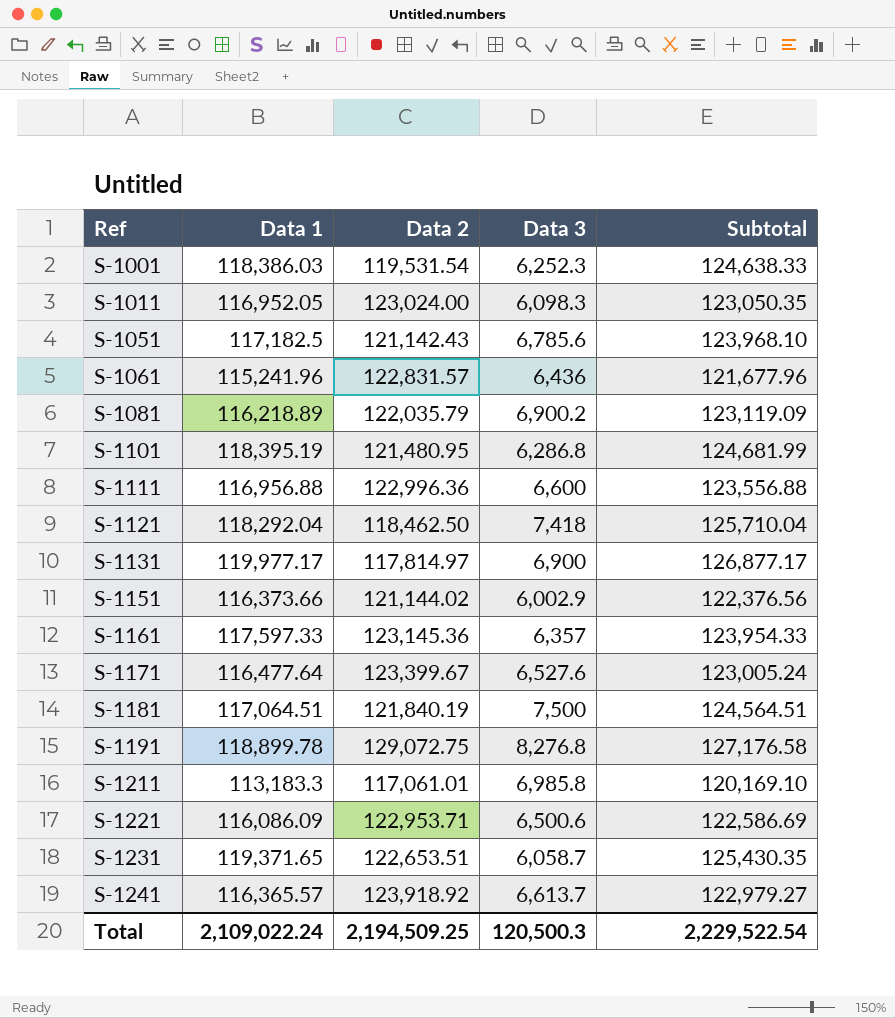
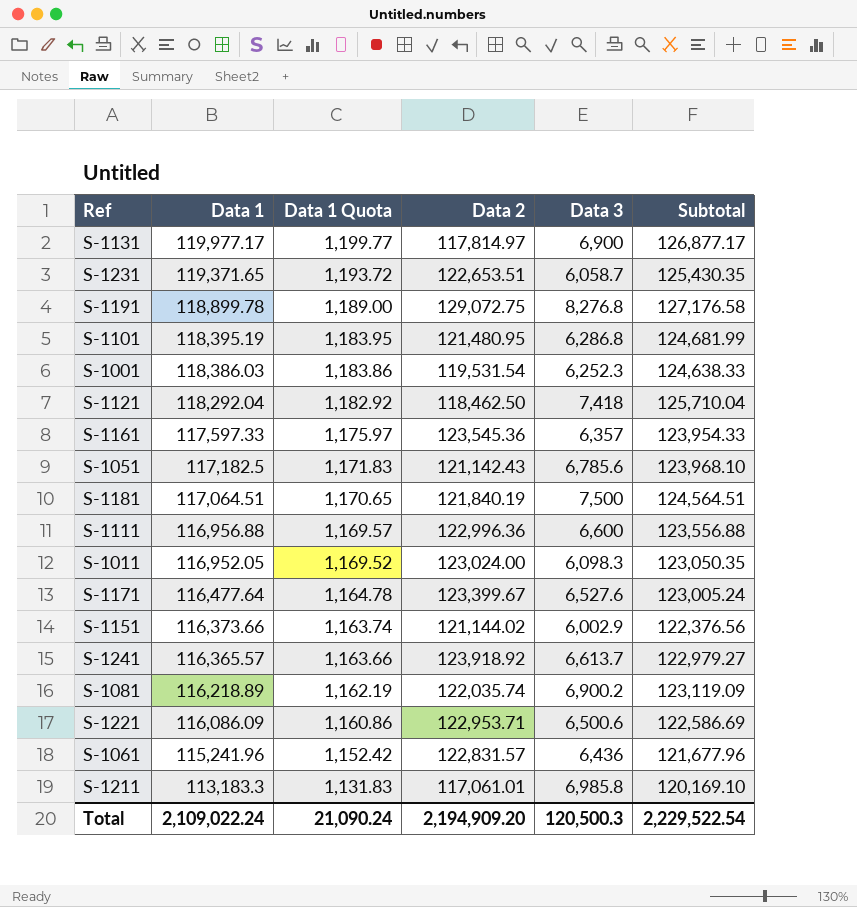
row order: Ref ascending -> Data 1 descending
column Data 1 Quota | formula: none -> [Data 1] * 0.01
S-1161 | Data 2: 123,145.36 -> 123,545.36
S-1081 | Data 2: 122,035.79 -> 122,035.74
Total | Data 2: 2,194,509.25 -> 2,194,909.20

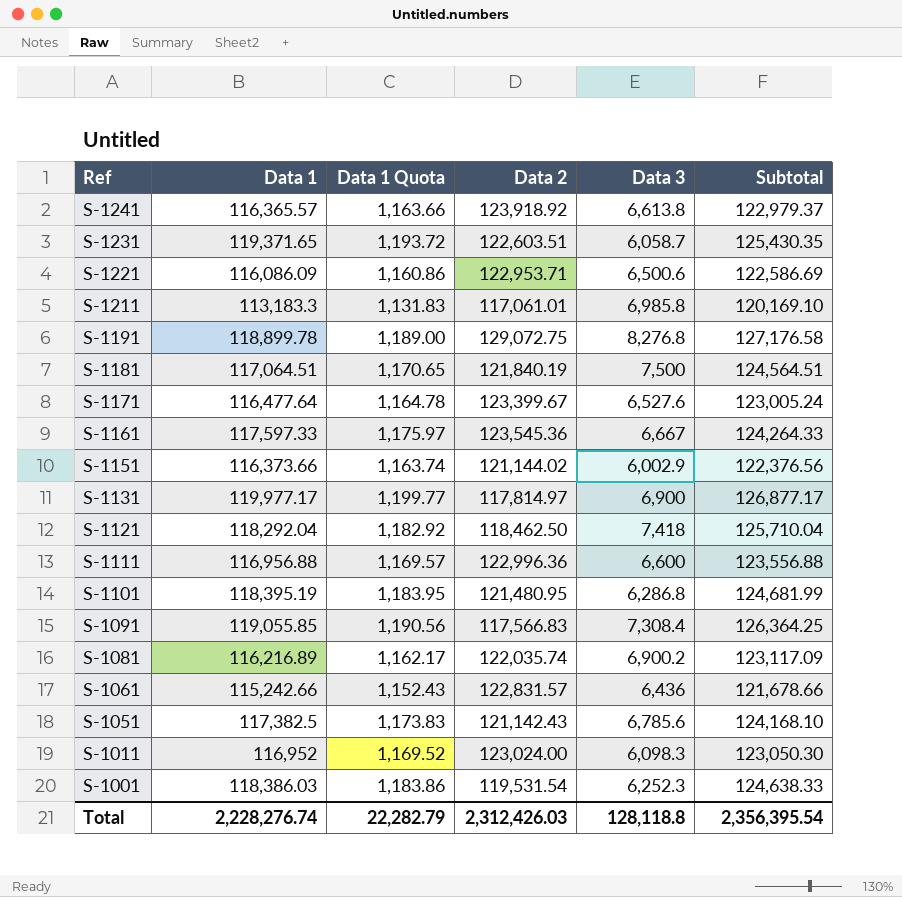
row order: Data 1 descending -> Ref descending
S-1241 | Data 3: 6,613.7 -> 6,613.8
S-1241 | Subtotal: 122,979.27 -> 122,979.37
S-1231 | Data 2: 122,653.51 -> 122,603.51
S-1161 | Data 3: 6,357 -> 6,667
S-1161 | Subtotal: 123,954.33 -> 124,264.33
row S-1091: none -> 119,055.85 | 1,190.56 | 117,566.83 | 7,308.4 | 126,364.25
S-1081 | Data 1: 116,218.89 -> 116,216.89
S-1081 | Data 1 Quota: 1,162.19 -> 1,162.17
S-1081 | Subtotal: 123,119.09 -> 123,117.09
S-1061 | Data 1: 115,241.96 -> 115,242.66
S-1061 | Data 1 Quota: 1,152.42 -> 1,152.43
S-1061 | Subtotal: 121,677.96 -> 121,678.66
S-1051 | Data 1: 117,182.5 -> 117,382.5
S-1051 | Data 1 Quota: 1,171.83 -> 1,173.83
S-1051 | Subtotal: 123,968.10 -> 124,168.10
S-1011 | Data 1: 116,952.05 -> 116,952
S-1011 | Subtotal: 123,050.35 -> 123,050.30
Total | Data 1: 2,109,022.24 -> 2,228,276.74
Total | Data 1 Quota: 21,090.24 -> 22,282.79
Total | Data 2: 2,194,909.20 -> 2,312,426.03
Total | Data 3: 120,500.3 -> 128,118.8
Total | Subtotal: 2,229,522.54 -> 2,356,395.54

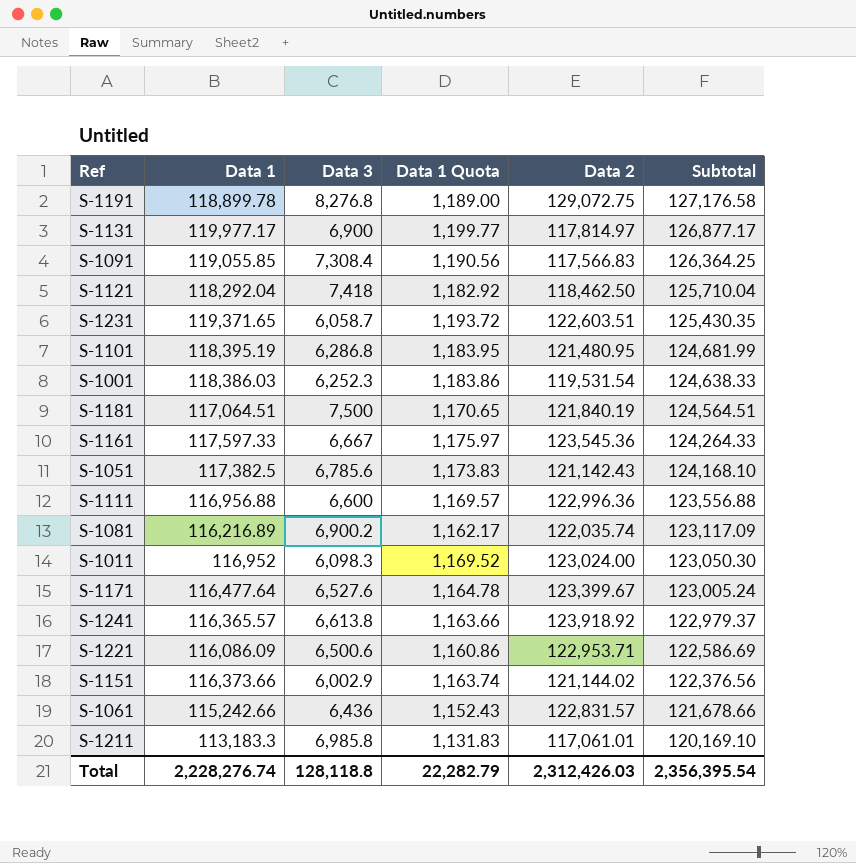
row order: Ref descending -> Subtotal descending
column Data 3 | position: 5 -> 3

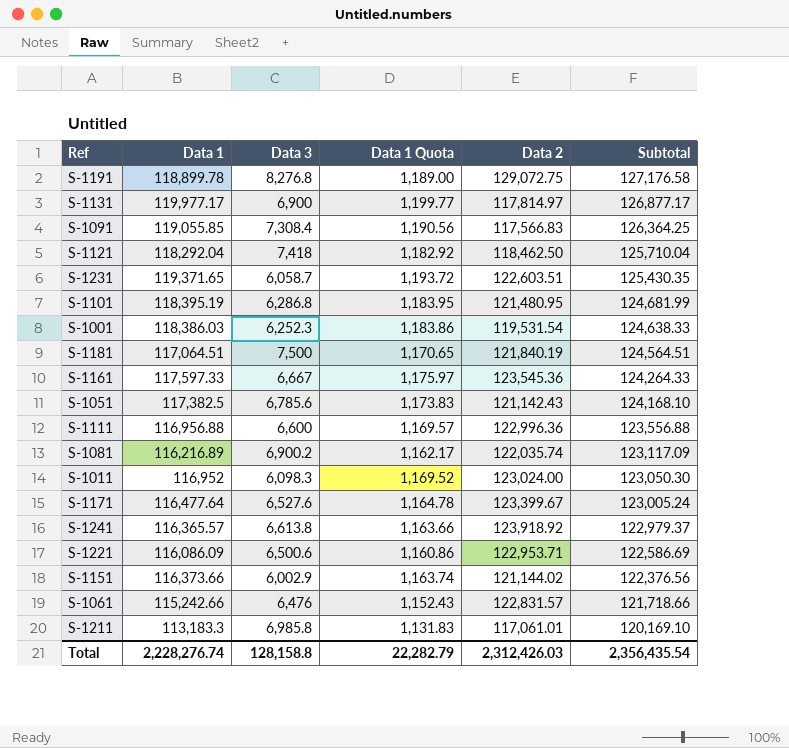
S-1061 | Data 3: 6,436 -> 6,476
S-1061 | Subtotal: 121,678.66 -> 121,718.66
Total | Data 3: 128,118.8 -> 128,158.8
Total | Subtotal: 2,356,395.54 -> 2,356,435.54

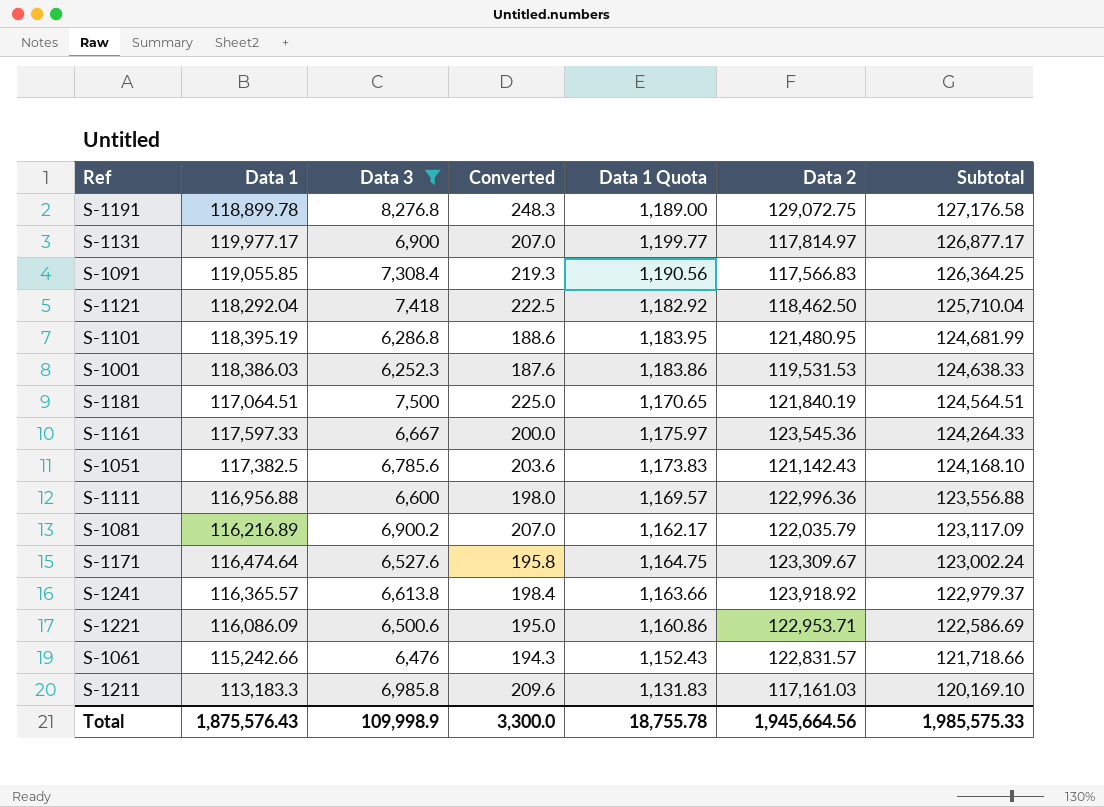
filter: none -> Data 3 >= 6,252.3
column Converted | formula: none -> [Data 3] * 0.03
S-1001 | Data 2: 119,531.54 -> 119,531.53
S-1081 | Data 2: 122,035.74 -> 122,035.79
S-1171 | Data 1: 116,477.64 -> 116,474.64
S-1171 | Data 1 Quota: 1,164.78 -> 1,164.75
S-1171 | Data 2: 123,399.67 -> 123,309.67
S-1171 | Subtotal: 123,005.24 -> 123,002.24
S-1211 | Data 2: 117,061.01 -> 117,161.03
Total | Data 1: 2,228,276.74 -> 1,875,576.43
Total | Data 3: 128,158.8 -> 109,998.9
Total | Data 1 Quota: 22,282.79 -> 18,755.78
Total | Data 2: 2,312,426.03 -> 1,945,664.56
Total | Subtotal: 2,356,435.54 -> 1,985,575.33

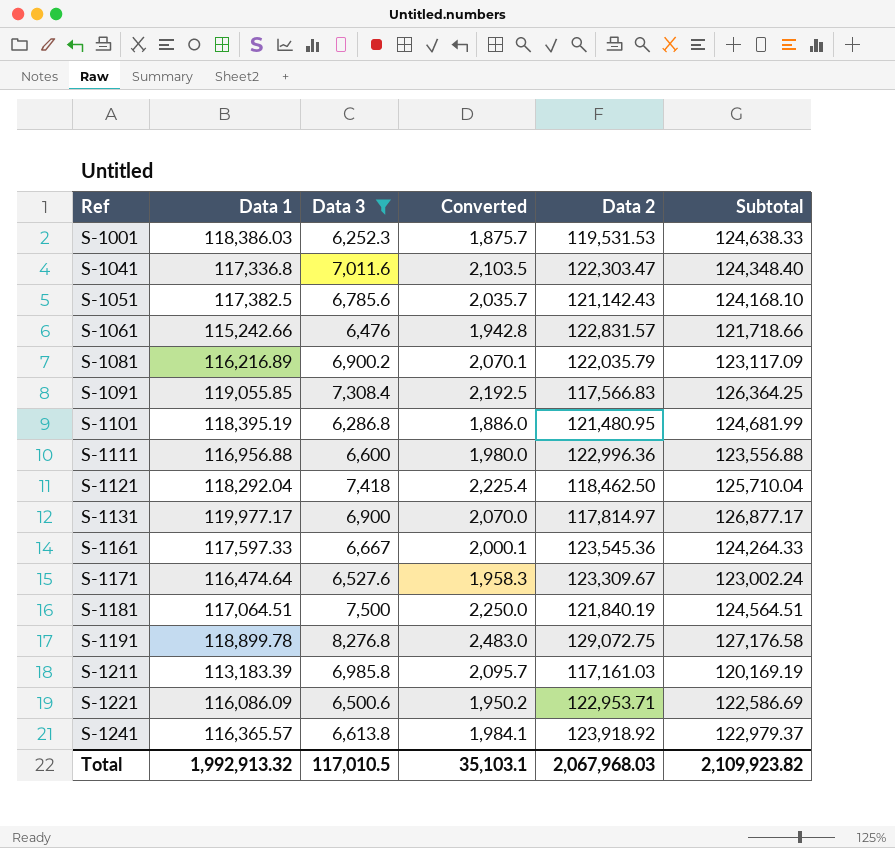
row order: Subtotal descending -> Ref ascending
column Data 1 Quota | formula: [Data 1] * 0.01 -> none
column Converted | formula: [Data 3] * 0.03 -> [Data 3] * 0.3
row S-1041: none -> 117,336.8 | 7,011.6 | 2,103.5 | 122,303.47 | 124,348.40
S-1211 | Data 1: 113,183.3 -> 113,183.39
S-1211 | Subtotal: 120,169.10 -> 120,169.19
Total | Data 1: 1,875,576.43 -> 1,992,913.32
Total | Data 3: 109,998.9 -> 117,010.5
Total | Converted: 3,300.0 -> 35,103.1
Total | Data 2: 1,945,664.56 -> 2,067,968.03
Total | Subtotal: 1,985,575.33 -> 2,109,923.82

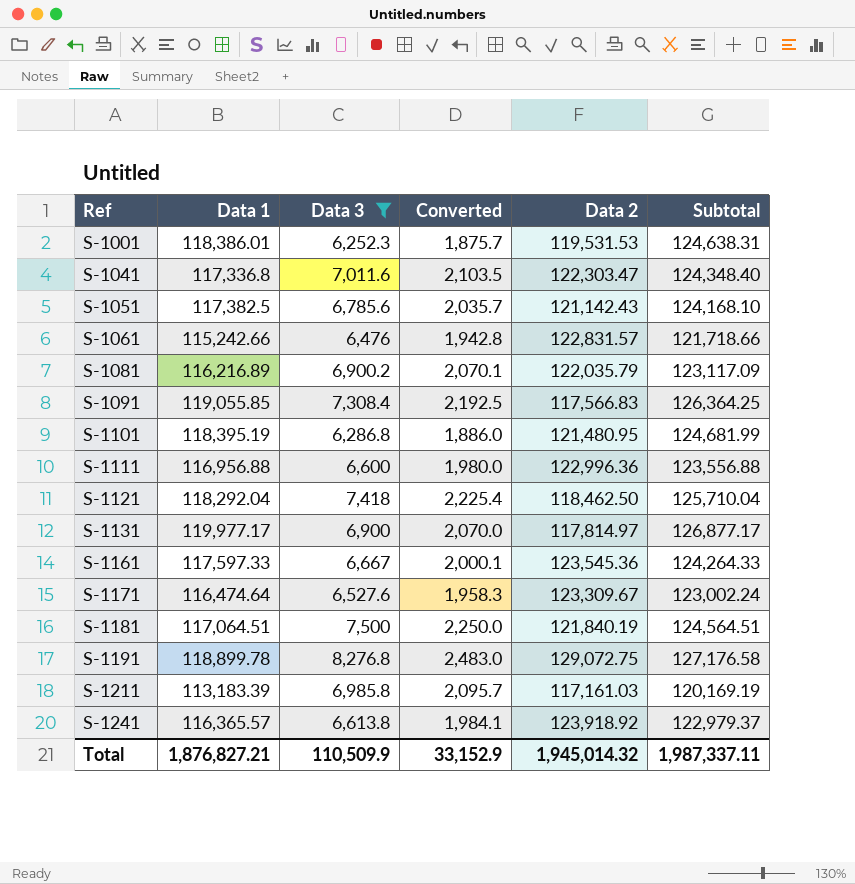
row S-1221: 116,086.09 | 6,500.6 | 1,950.2 | 122,953.71 | 122,586.69 -> none
S-1001 | Data 1: 118,386.03 -> 118,386.01
S-1001 | Subtotal: 124,638.33 -> 124,638.31
Total | Data 1: 1,992,913.32 -> 1,876,827.21
Total | Data 3: 117,010.5 -> 110,509.9
Total | Converted: 35,103.1 -> 33,152.9
Total | Data 2: 2,067,968.03 -> 1,945,014.32
Total | Subtotal: 2,109,923.82 -> 1,987,337.11

